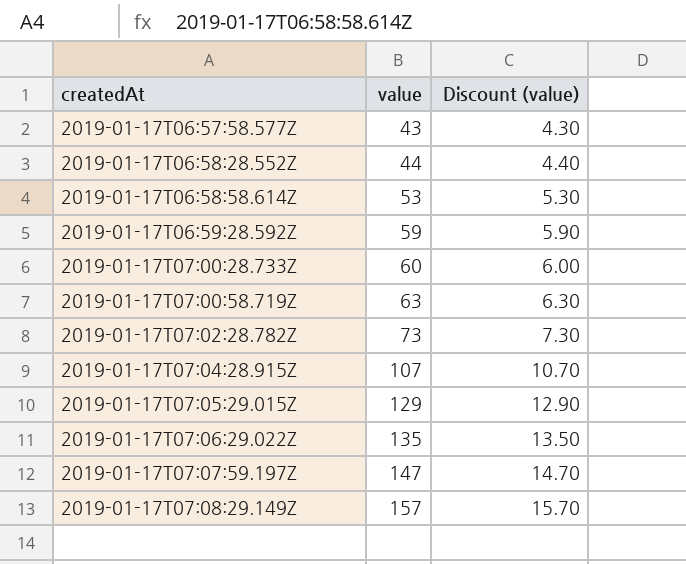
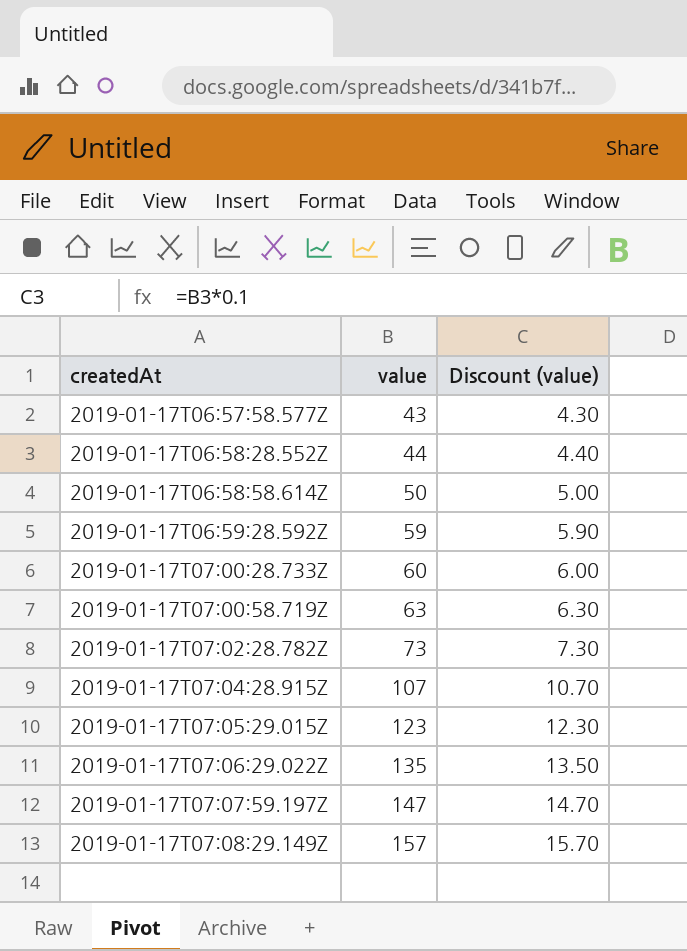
2019-01-17T06:58:58.614Z | value: 53 -> 50
2019-01-17T06:58:58.614Z | Discount (value): 5.30 -> 5.00
2019-01-17T07:05:29.015Z | value: 129 -> 123
2019-01-17T07:05:29.015Z | Discount (value): 12.90 -> 12.30

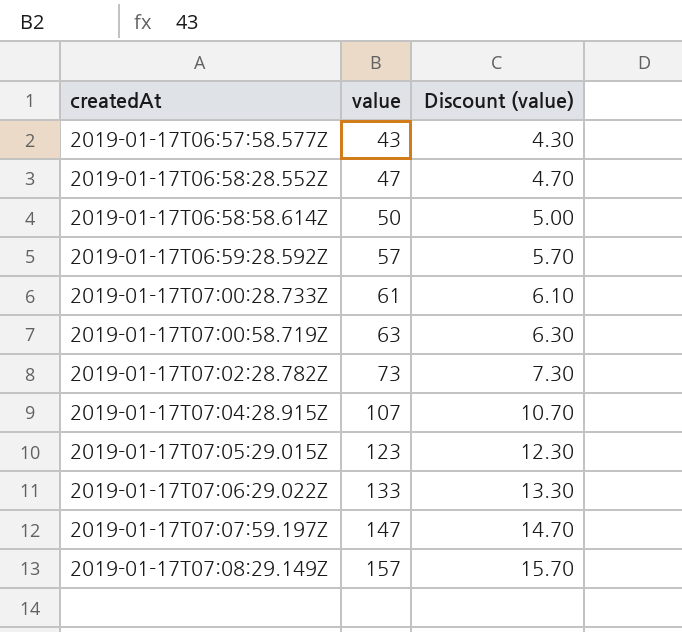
2019-01-17T06:58:28.552Z | value: 44 -> 47
2019-01-17T06:58:28.552Z | Discount (value): 4.40 -> 4.70
2019-01-17T06:59:28.592Z | value: 59 -> 57
2019-01-17T06:59:28.592Z | Discount (value): 5.90 -> 5.70
2019-01-17T07:00:28.733Z | value: 60 -> 61
2019-01-17T07:00:28.733Z | Discount (value): 6.00 -> 6.10
2019-01-17T07:06:29.022Z | value: 135 -> 133
2019-01-17T07:06:29.022Z | Discount (value): 13.50 -> 13.30

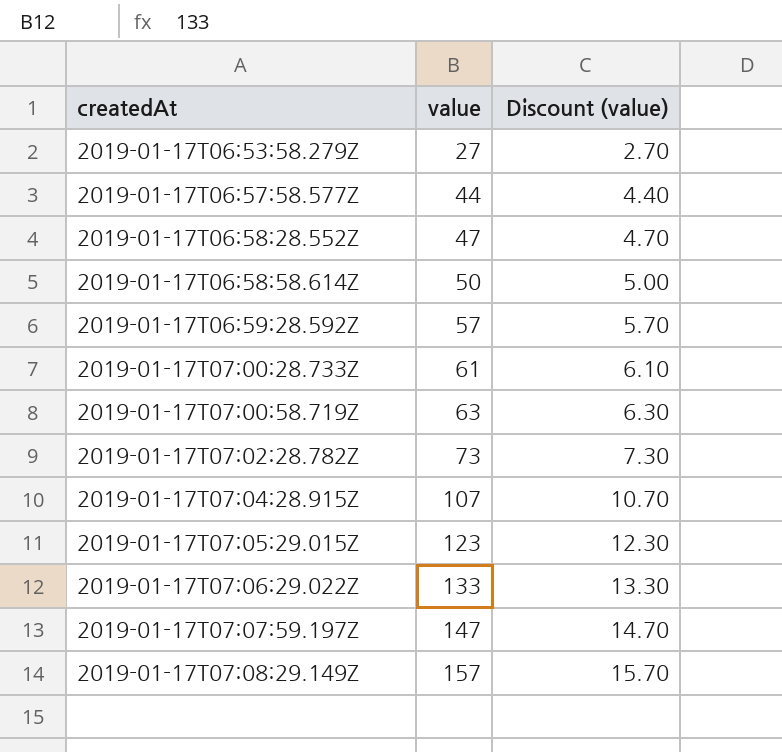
row 2019-01-17T06:53:58.279Z: none -> 27 | 2.70
2019-01-17T06:57:58.577Z | value: 43 -> 44
2019-01-17T06:57:58.577Z | Discount (value): 4.30 -> 4.40

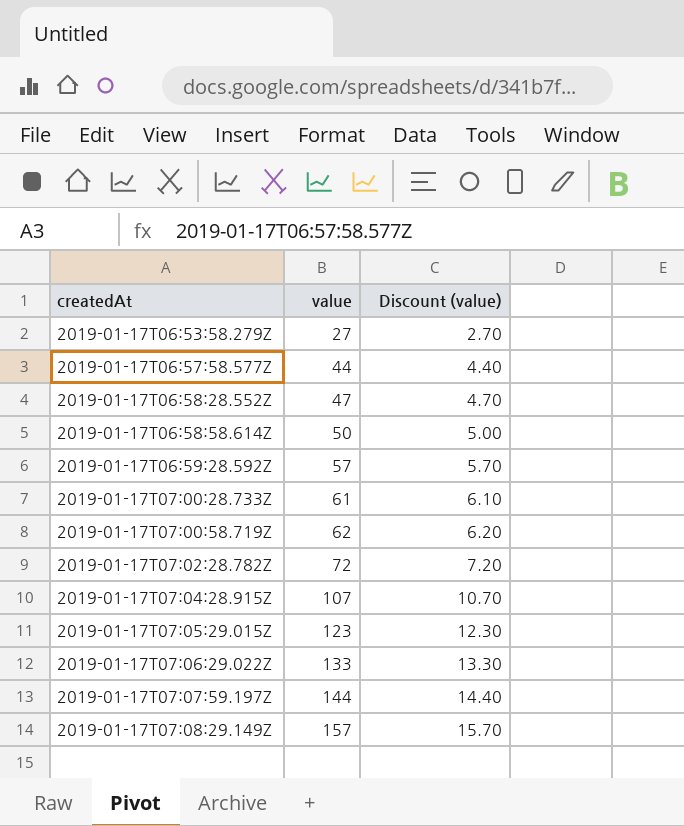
2019-01-17T07:00:58.719Z | value: 63 -> 62
2019-01-17T07:00:58.719Z | Discount (value): 6.30 -> 6.20
2019-01-17T07:02:28.782Z | value: 73 -> 72
2019-01-17T07:02:28.782Z | Discount (value): 7.30 -> 7.20
2019-01-17T07:07:59.197Z | value: 147 -> 144
2019-01-17T07:07:59.197Z | Discount (value): 14.70 -> 14.40

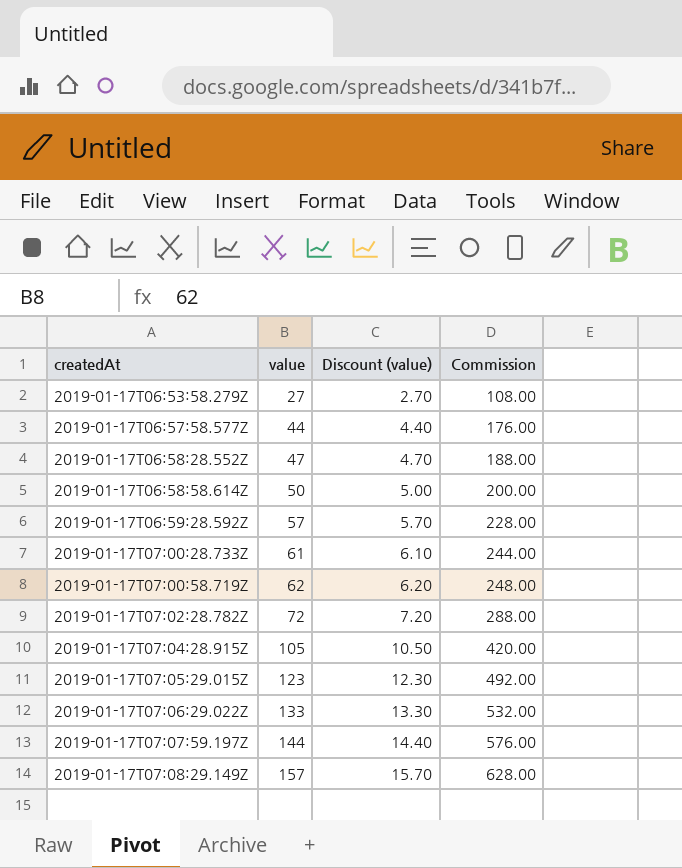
column Commission | formula: none -> [value] * 4
2019-01-17T07:04:28.915Z | value: 107 -> 105
2019-01-17T07:04:28.915Z | Discount (value): 10.70 -> 10.50

